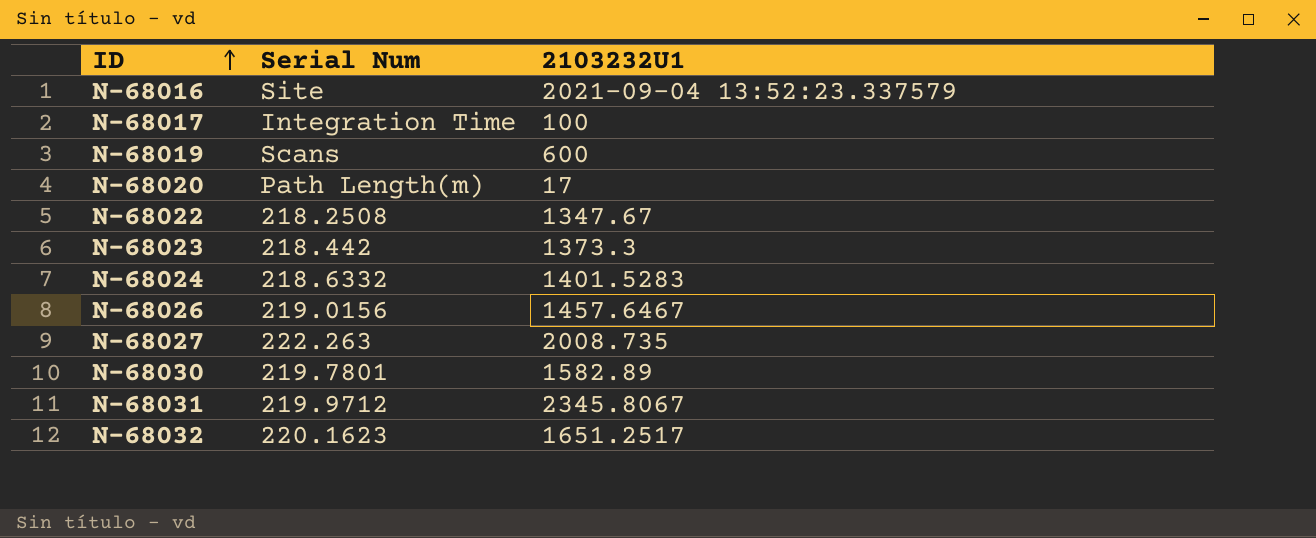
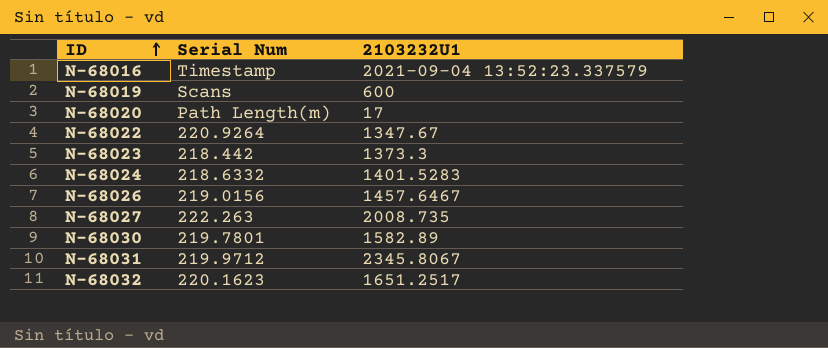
row N-68017: Integration Time | 100 -> none
N-68016 | Serial Num: Site -> Timestamp
N-68022 | Serial Num: 218.2508 -> 220.9264

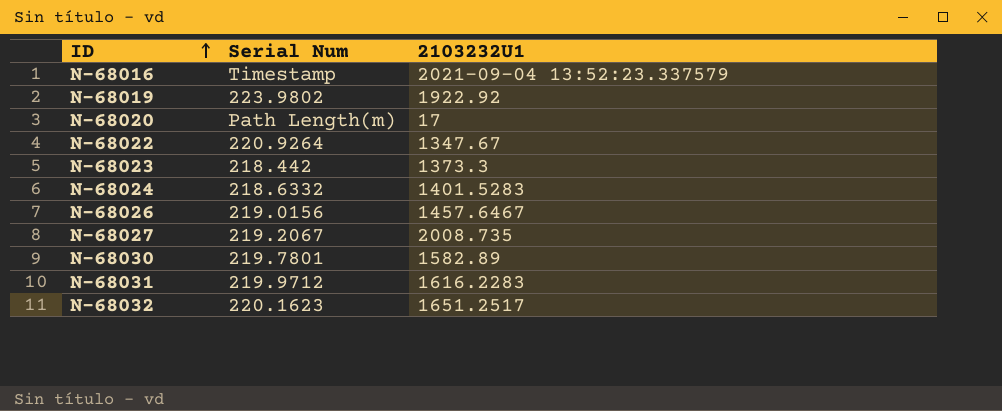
N-68019 | Serial Num: Scans -> 223.9802
N-68019 | 2103232U1: 600 -> 1922.92
N-68027 | Serial Num: 222.263 -> 219.2067
N-68031 | 2103232U1: 2345.8067 -> 1616.2283

